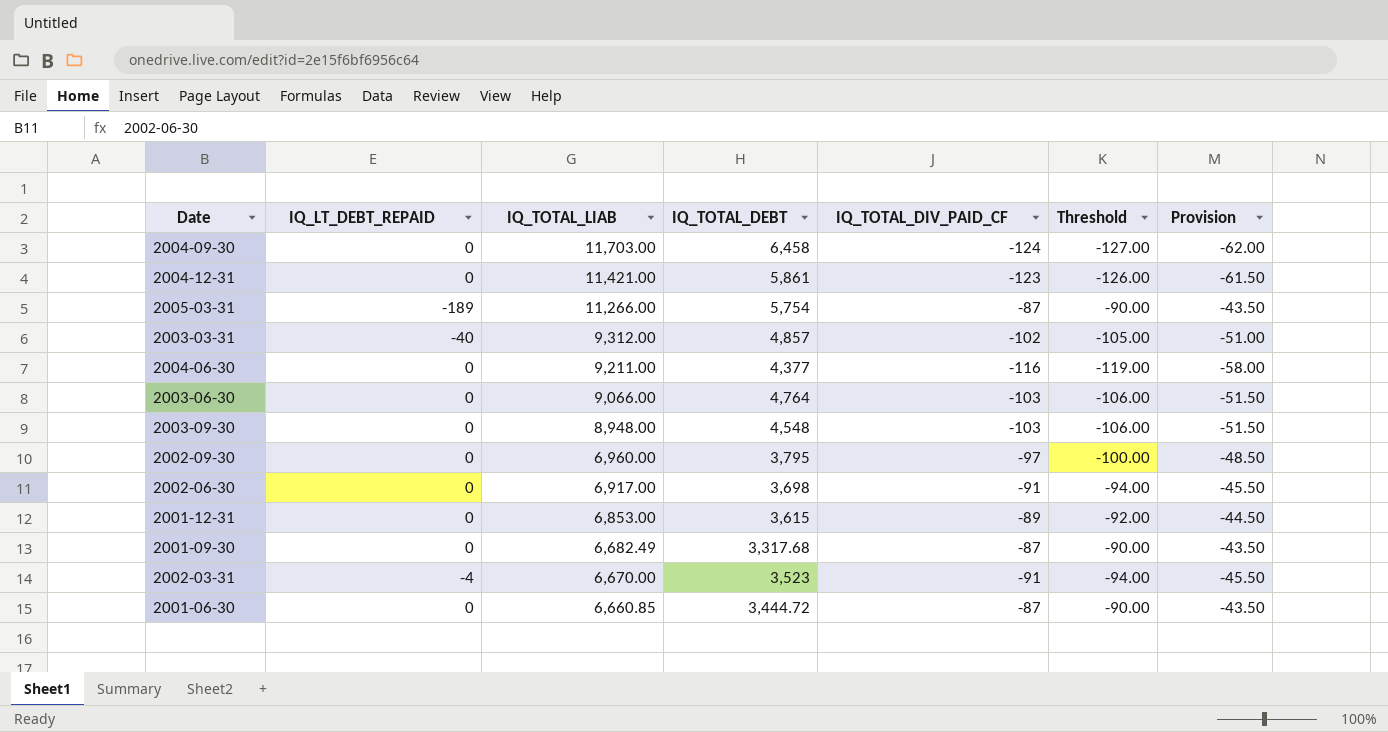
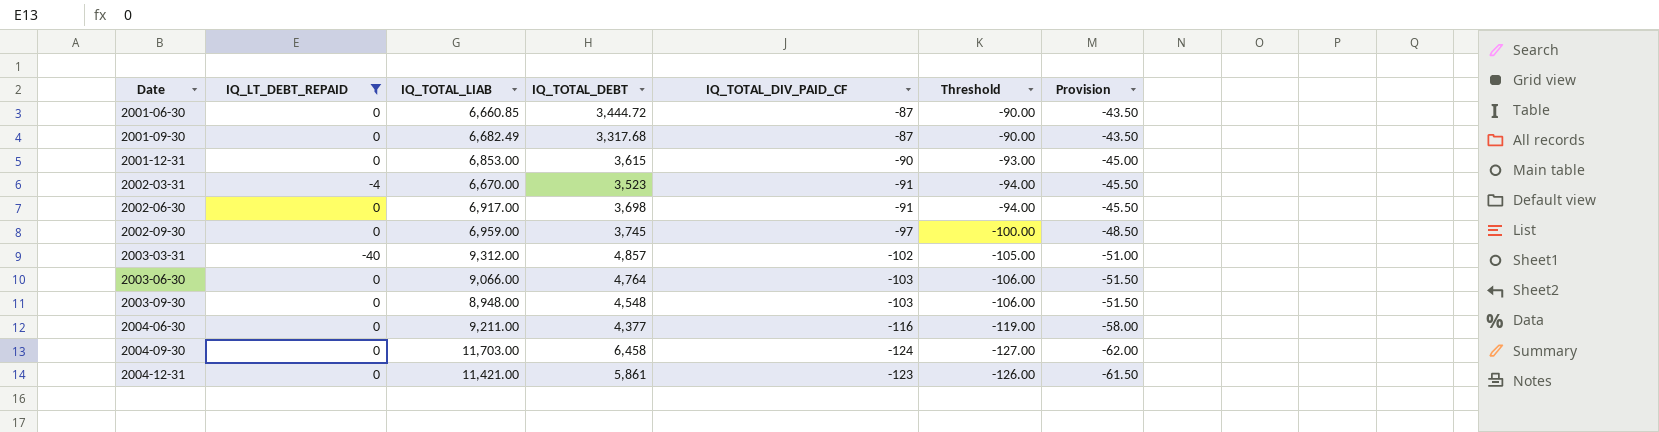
filter: none -> IQ_LT_DEBT_REPAID != -189
row order: IQ_TOTAL_LIAB descending -> Date ascending
2001-12-31 | IQ_TOTAL_DIV_PAID_CF: -89 -> -90
2001-12-31 | Threshold: -92.00 -> -93.00
2001-12-31 | Provision: -44.50 -> -45.00
2002-09-30 | IQ_TOTAL_LIAB: 6,960.00 -> 6,959.00
2002-09-30 | IQ_TOTAL_DEBT: 3,795 -> 3,745

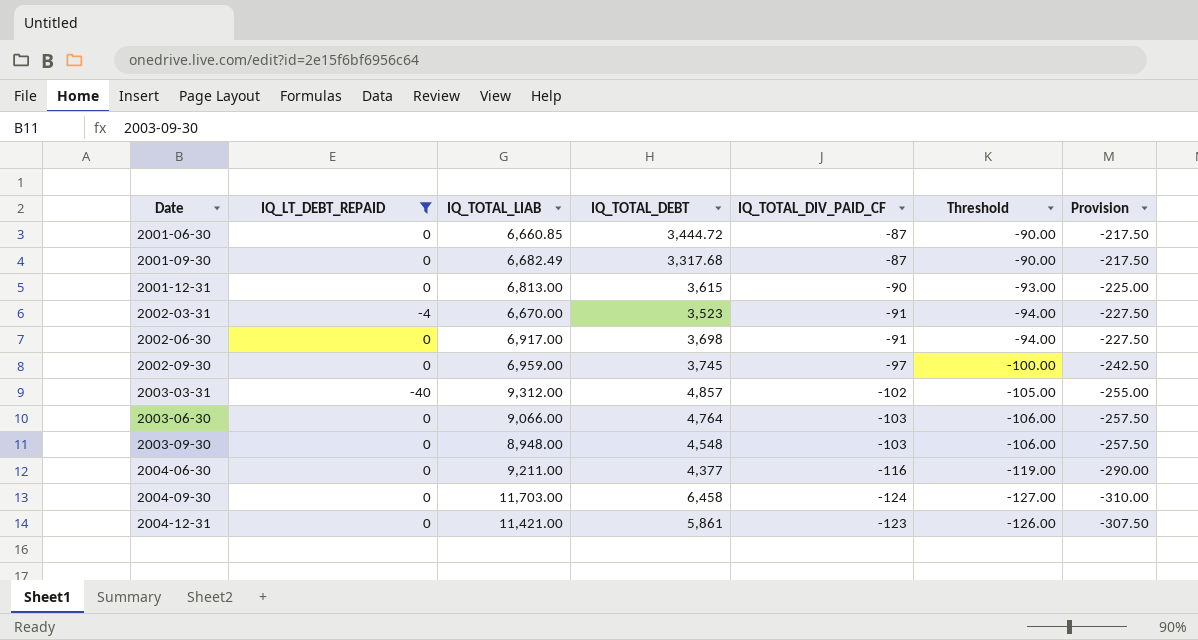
column Provision | formula: [IQ_TOTAL_DIV_PAID_CF] * 0.5 -> [IQ_TOTAL_DIV_PAID_CF] * 2.5
2001-12-31 | IQ_TOTAL_LIAB: 6,853.00 -> 6,813.00

